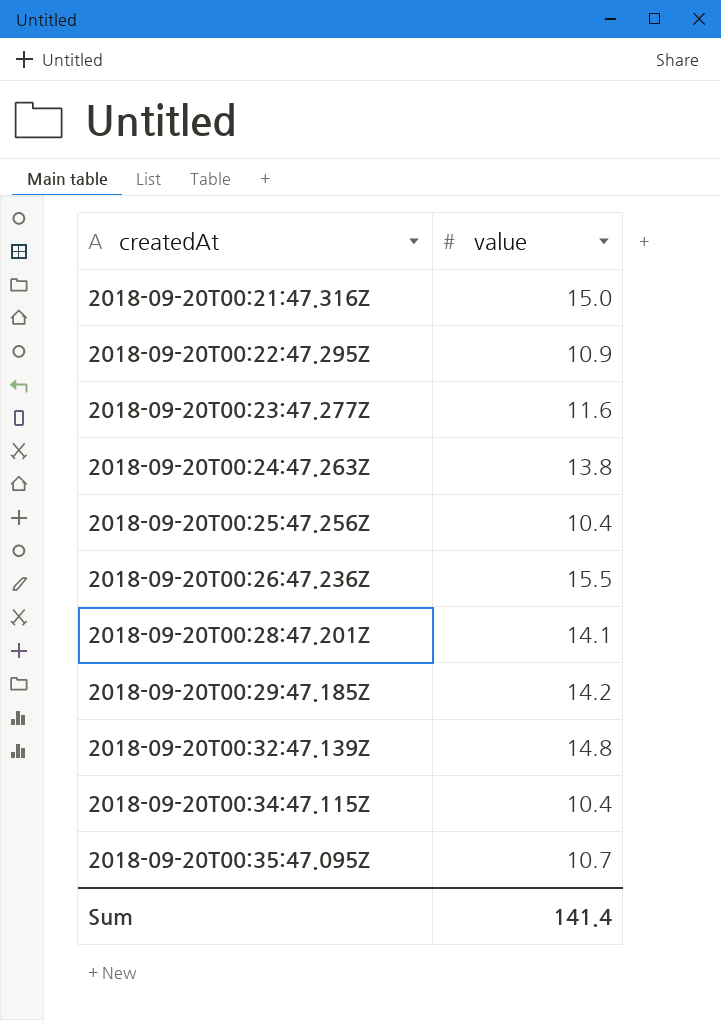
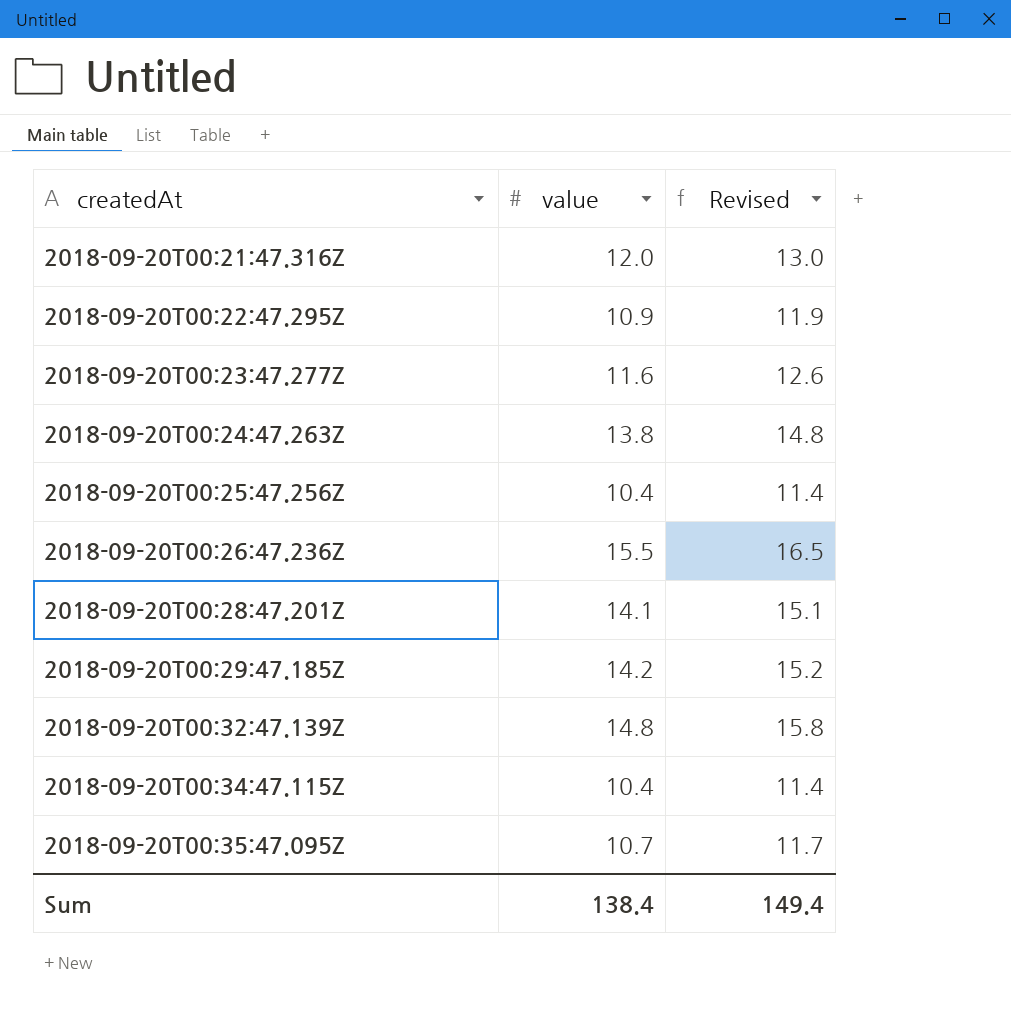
column Revised | formula: none -> [value] + 1
2018-09-20T00:21:47.316Z | value: 15.0 -> 12.0
Sum | value: 141.4 -> 138.4

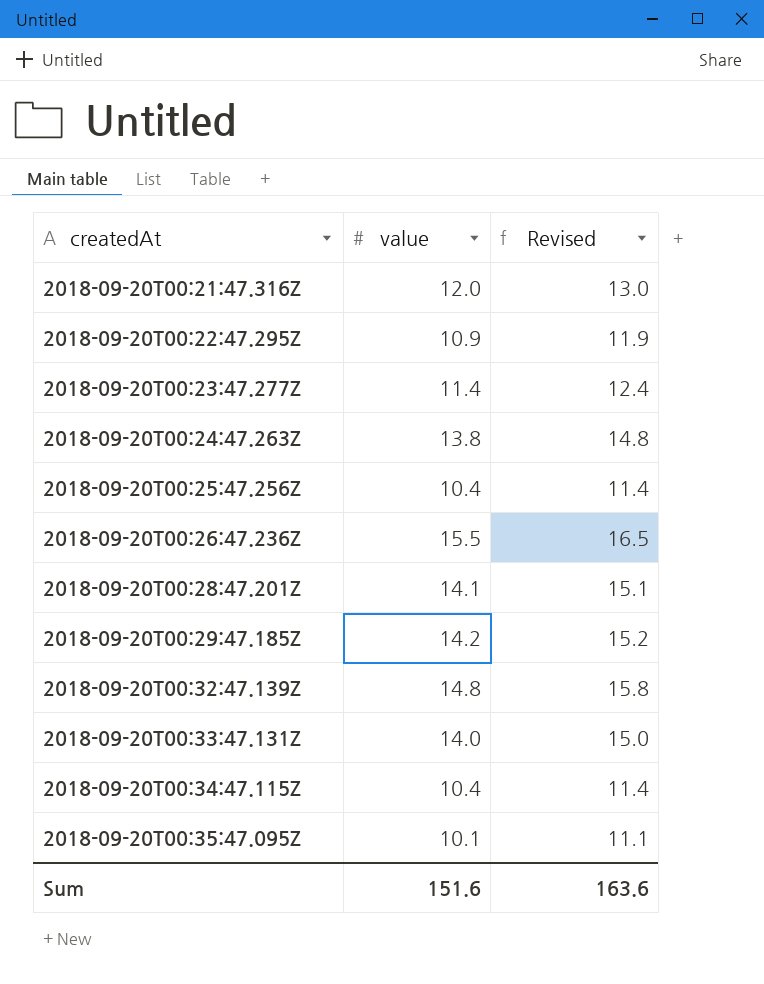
2018-09-20T00:23:47.277Z | value: 11.6 -> 11.4
2018-09-20T00:23:47.277Z | Revised: 12.6 -> 12.4
row 2018-09-20T00:33:47.131Z: none -> 14.0 | 15.0
2018-09-20T00:35:47.095Z | value: 10.7 -> 10.1
2018-09-20T00:35:47.095Z | Revised: 11.7 -> 11.1
Sum | value: 138.4 -> 151.6
Sum | Revised: 149.4 -> 163.6

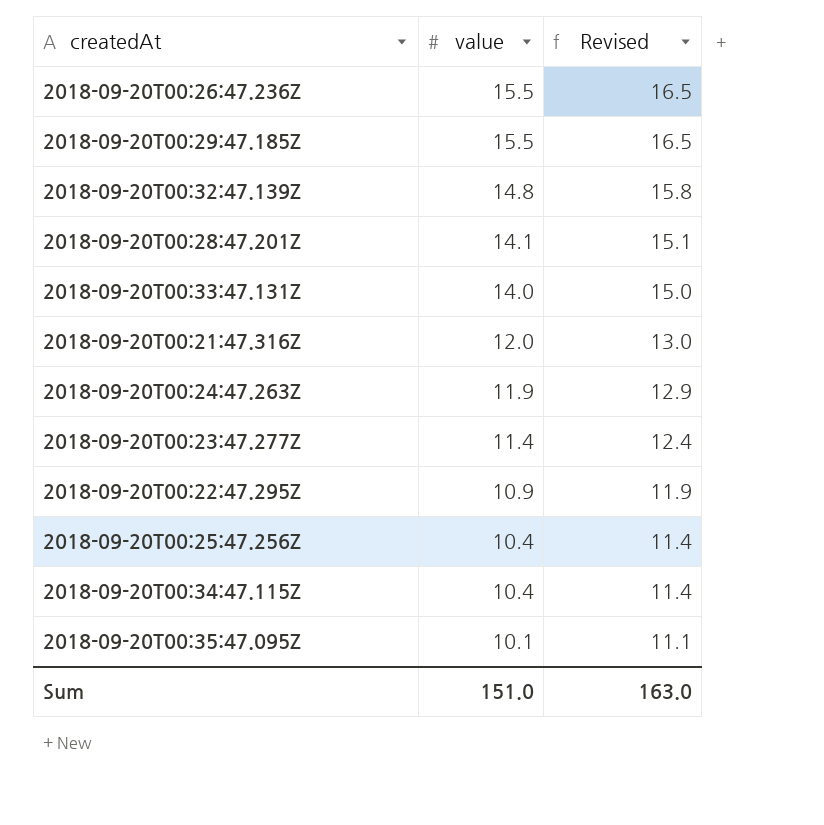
row order: createdAt ascending -> value descending
2018-09-20T00:29:47.185Z | value: 14.2 -> 15.5
2018-09-20T00:29:47.185Z | Revised: 15.2 -> 16.5
2018-09-20T00:24:47.263Z | value: 13.8 -> 11.9
2018-09-20T00:24:47.263Z | Revised: 14.8 -> 12.9
Sum | value: 151.6 -> 151.0
Sum | Revised: 163.6 -> 163.0

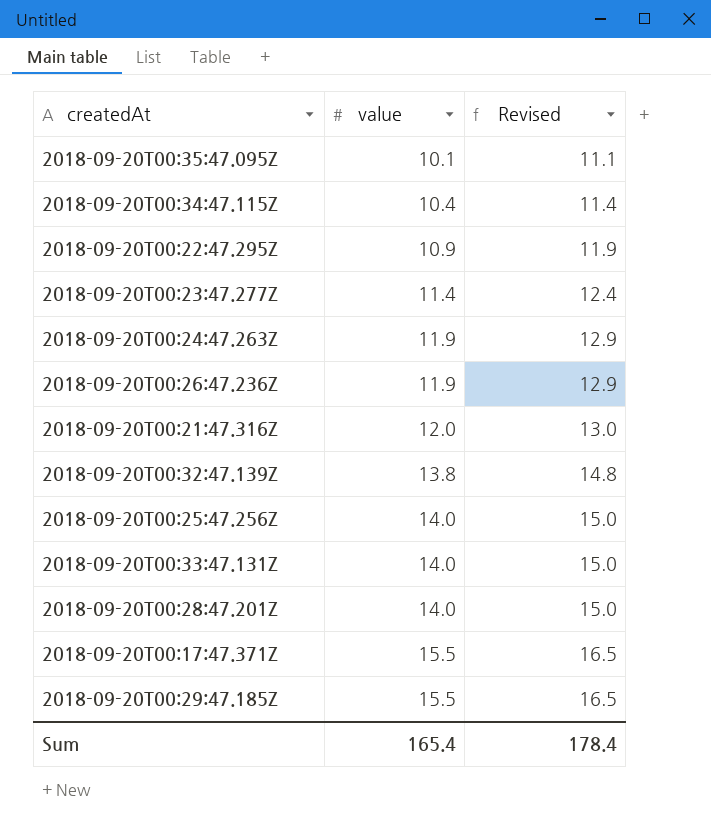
row order: value descending -> value ascending
2018-09-20T00:26:47.236Z | value: 15.5 -> 11.9
2018-09-20T00:26:47.236Z | Revised: 16.5 -> 12.9
2018-09-20T00:32:47.139Z | value: 14.8 -> 13.8
2018-09-20T00:32:47.139Z | Revised: 15.8 -> 14.8
2018-09-20T00:25:47.256Z | value: 10.4 -> 14.0
2018-09-20T00:25:47.256Z | Revised: 11.4 -> 15.0
2018-09-20T00:28:47.201Z | value: 14.1 -> 14.0
2018-09-20T00:28:47.201Z | Revised: 15.1 -> 15.0
row 2018-09-20T00:17:47.371Z: none -> 15.5 | 16.5
Sum | value: 151.0 -> 165.4
Sum | Revised: 163.0 -> 178.4

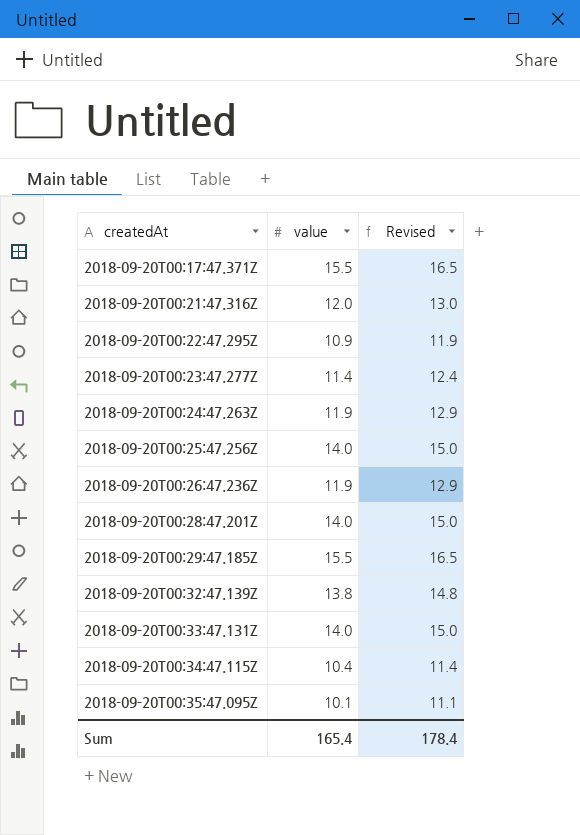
row order: value ascending -> createdAt ascending

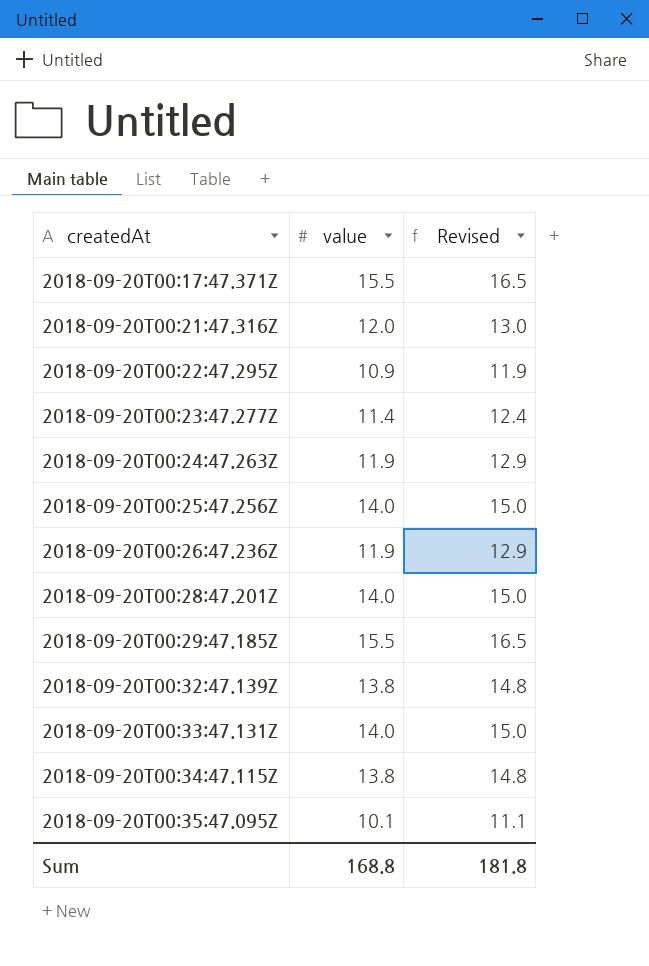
2018-09-20T00:34:47.115Z | value: 10.4 -> 13.8
2018-09-20T00:34:47.115Z | Revised: 11.4 -> 14.8
Sum | value: 165.4 -> 168.8
Sum | Revised: 178.4 -> 181.8

